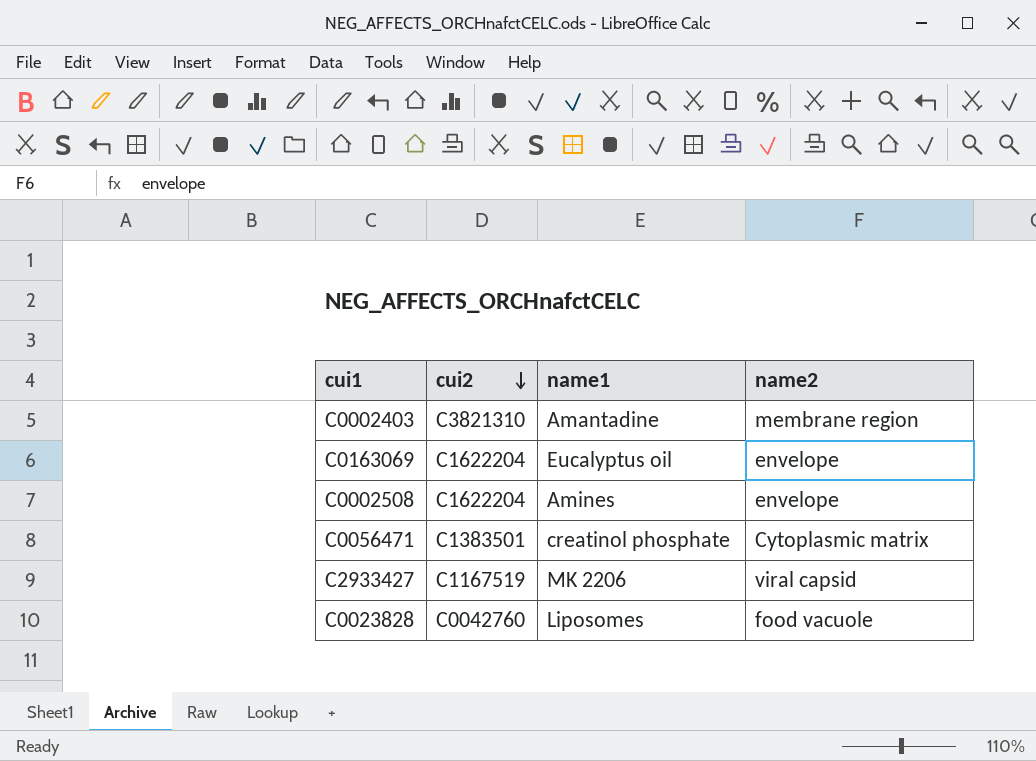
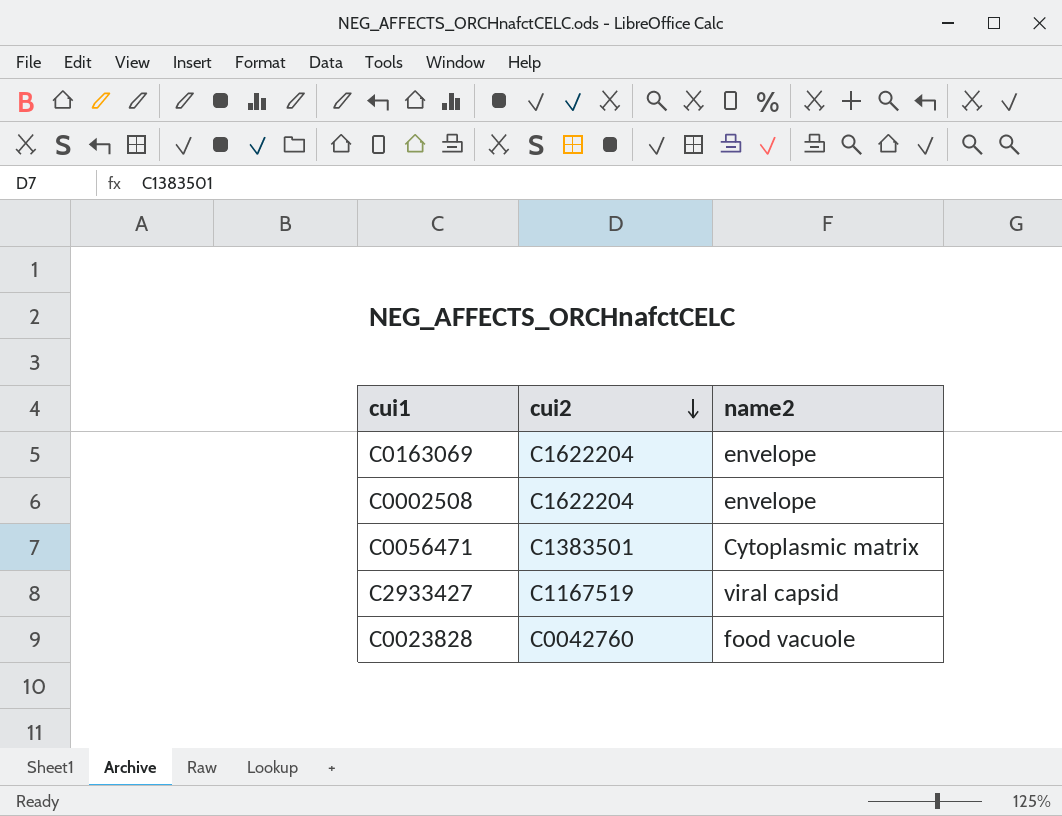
column name1 | position: 3 -> none
row C0002403: C3821310 | Amantadine | membrane region -> none

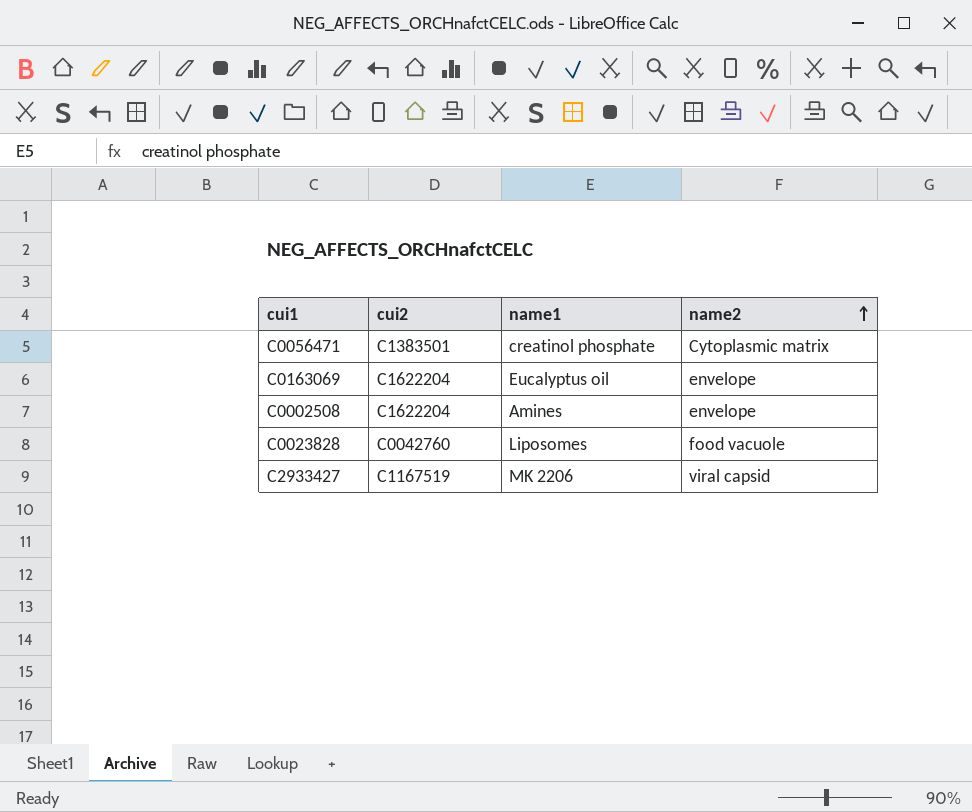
row order: cui2 descending -> name2 ascending
column name1 | position: none -> 3

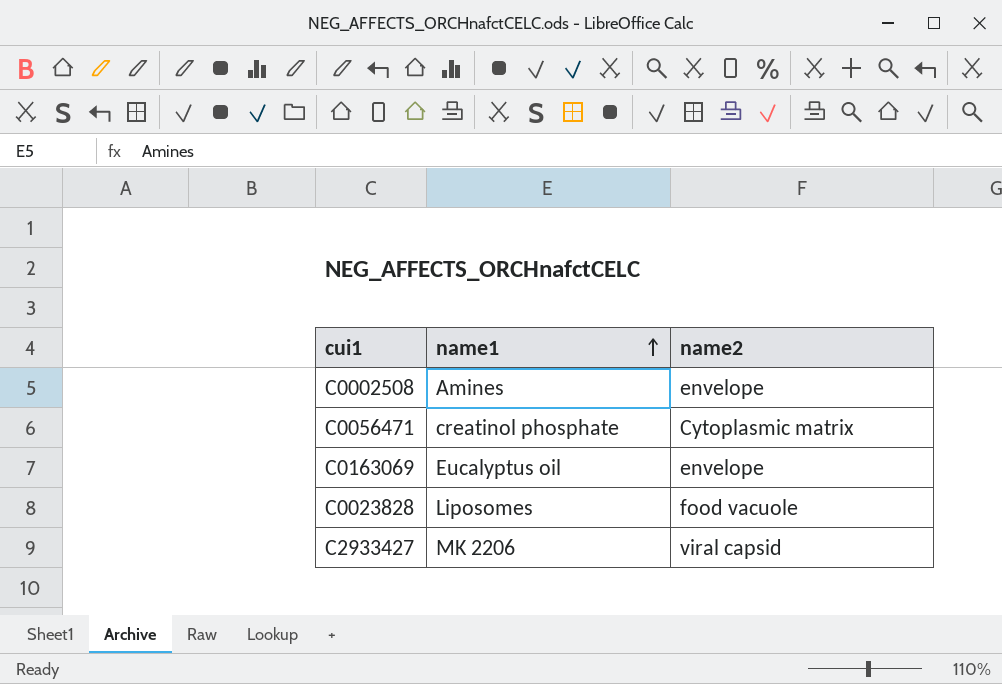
row order: name2 ascending -> name1 ascending
column cui2 | position: 2 -> none

